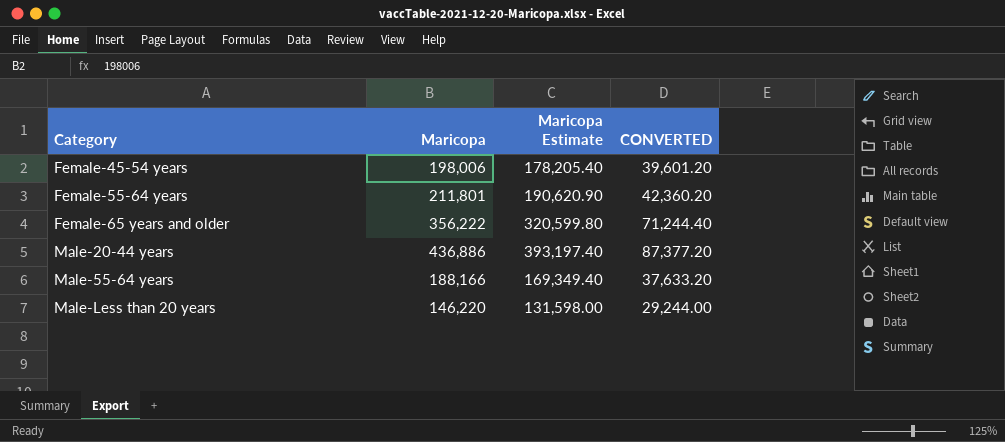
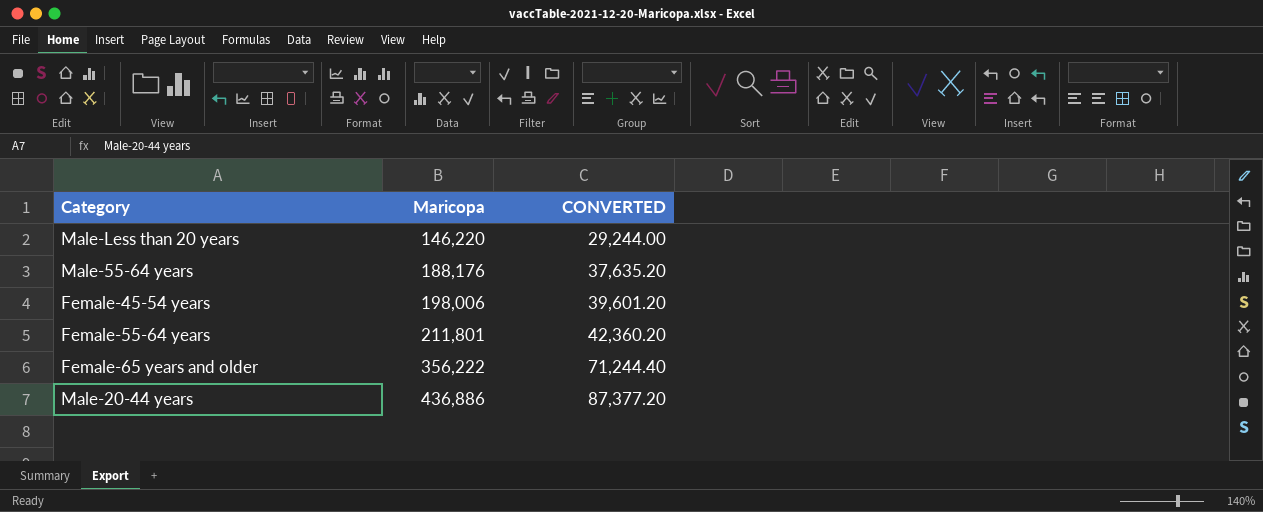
row order: Category ascending -> Maricopa ascending
column Maricopa Estimate | formula: [Maricopa] * 0.9 -> none
Male-55-64 years | Maricopa: 188,166 -> 188,176
Male-55-64 years | CONVERTED: 37,633.20 -> 37,635.20

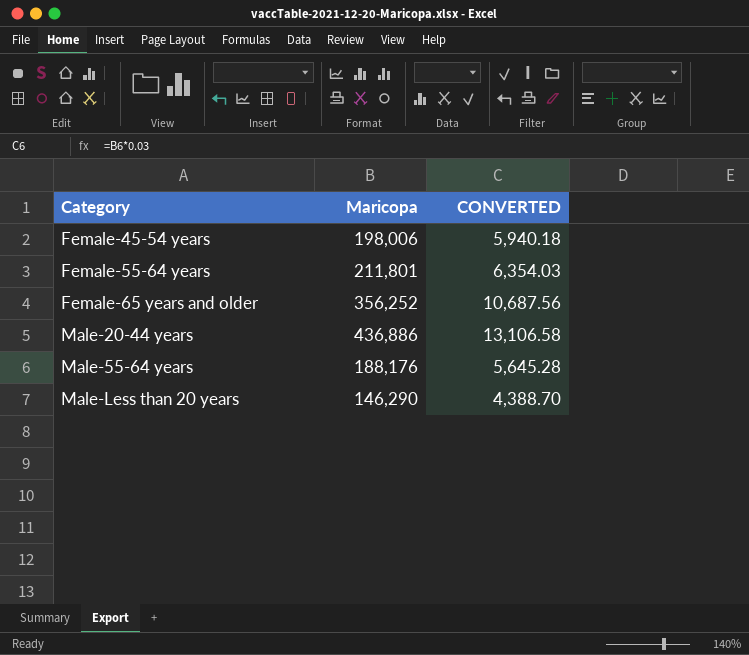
row order: Maricopa ascending -> Category ascending
column CONVERTED | formula: [Maricopa] * 0.2 -> [Maricopa] * 0.03
Female-65 years and older | Maricopa: 356,222 -> 356,252
Male-Less than 20 years | Maricopa: 146,220 -> 146,290

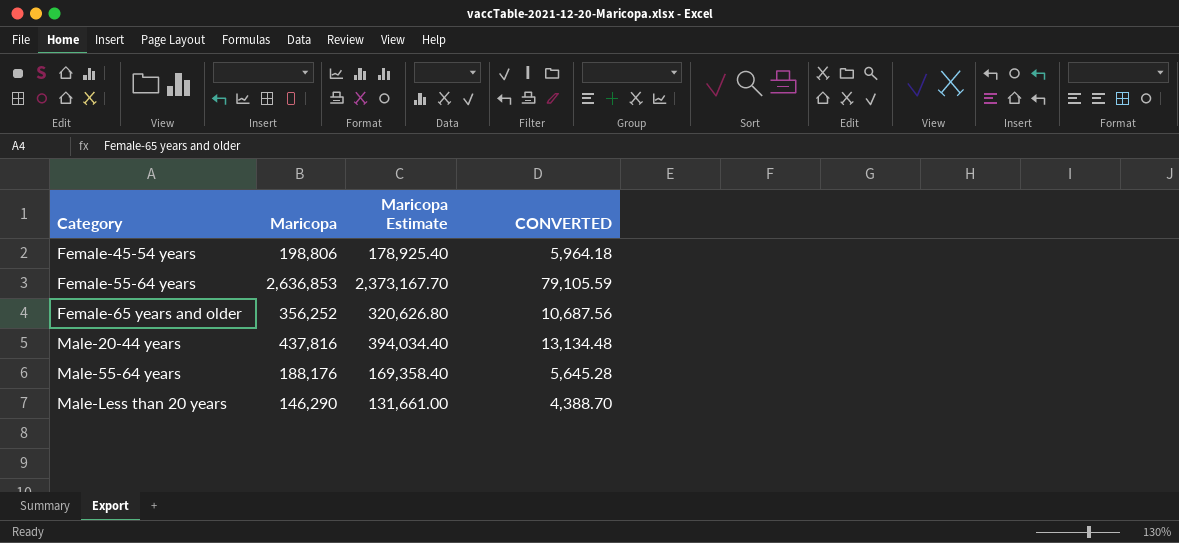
column Maricopa Estimate | formula: none -> [Maricopa] * 0.9
Female-45-54 years | Maricopa: 198,006 -> 198,806
Female-45-54 years | CONVERTED: 5,940.18 -> 5,964.18
Female-55-64 years | Maricopa: 211,801 -> 2,636,853
Female-55-64 years | CONVERTED: 6,354.03 -> 79,105.59
Male-20-44 years | Maricopa: 436,886 -> 437,816
Male-20-44 years | CONVERTED: 13,106.58 -> 13,134.48

